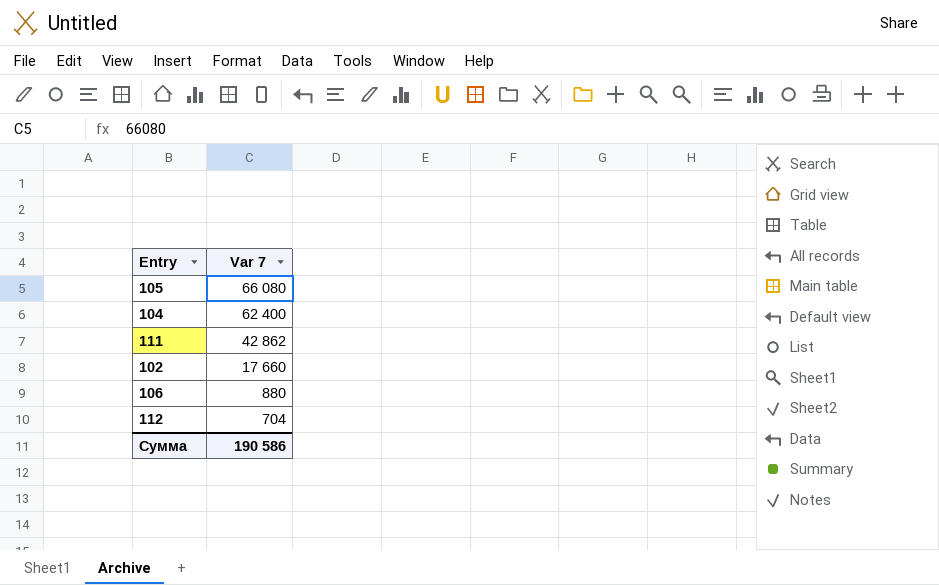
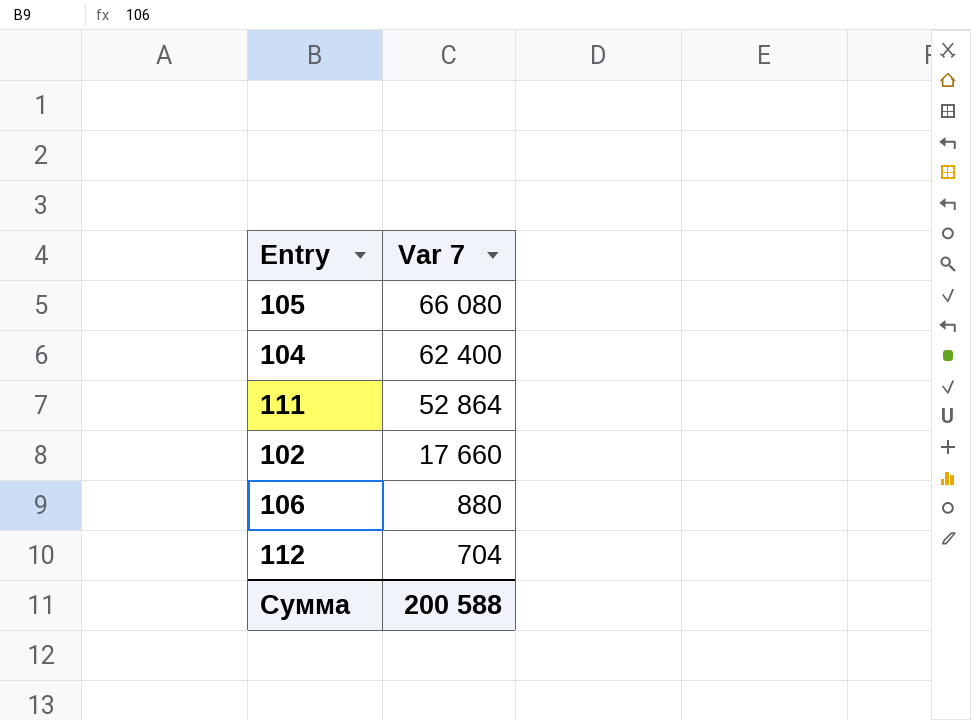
111 | Var 7: 42 862 -> 52 864
Сумма | Var 7: 190 586 -> 200 588

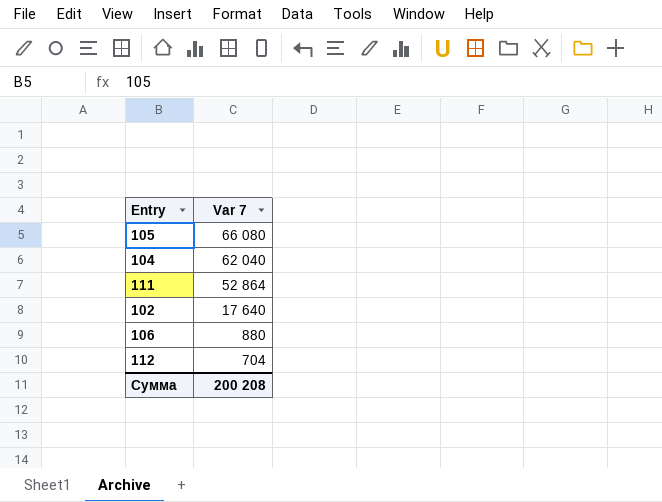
104 | Var 7: 62 400 -> 62 040
102 | Var 7: 17 660 -> 17 640
Сумма | Var 7: 200 588 -> 200 208

